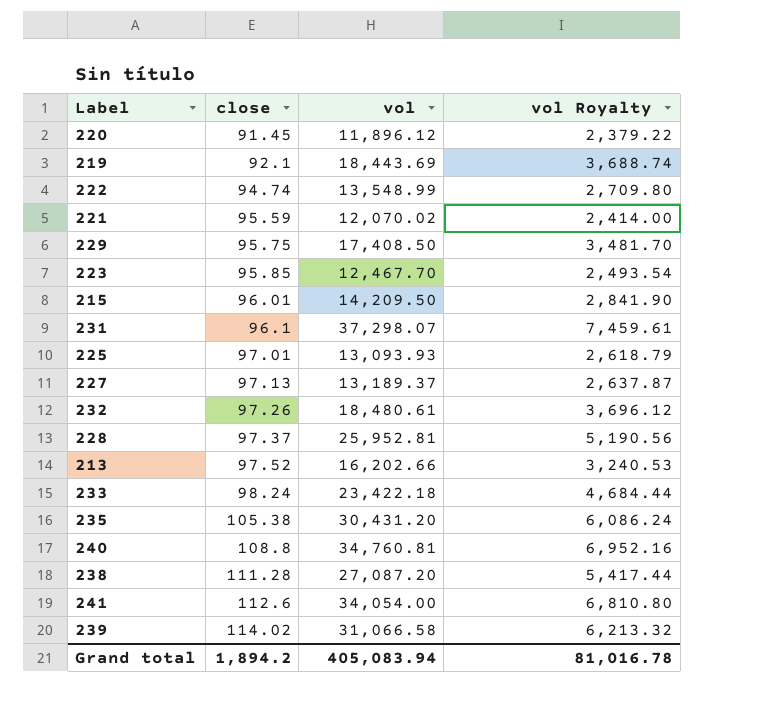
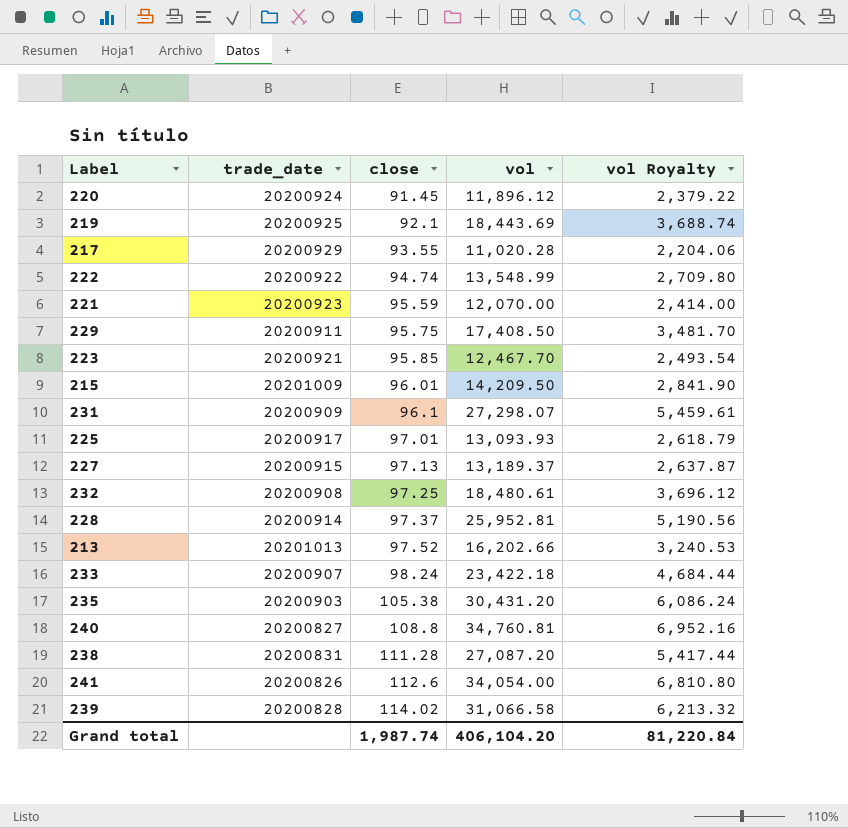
column trade_date | position: none -> 2
row 217: none -> 20200929 | 93.55 | 11,020.28 | 2,204.06
221 | vol: 12,070.02 -> 12,070.00
231 | vol: 37,298.07 -> 27,298.07
231 | vol Royalty: 7,459.61 -> 5,459.61
232 | close: 97.26 -> 97.25
Grand total | close: 1,894.2 -> 1,987.74
Grand total | vol: 405,083.94 -> 406,104.20
Grand total | vol Royalty: 81,016.78 -> 81,220.84

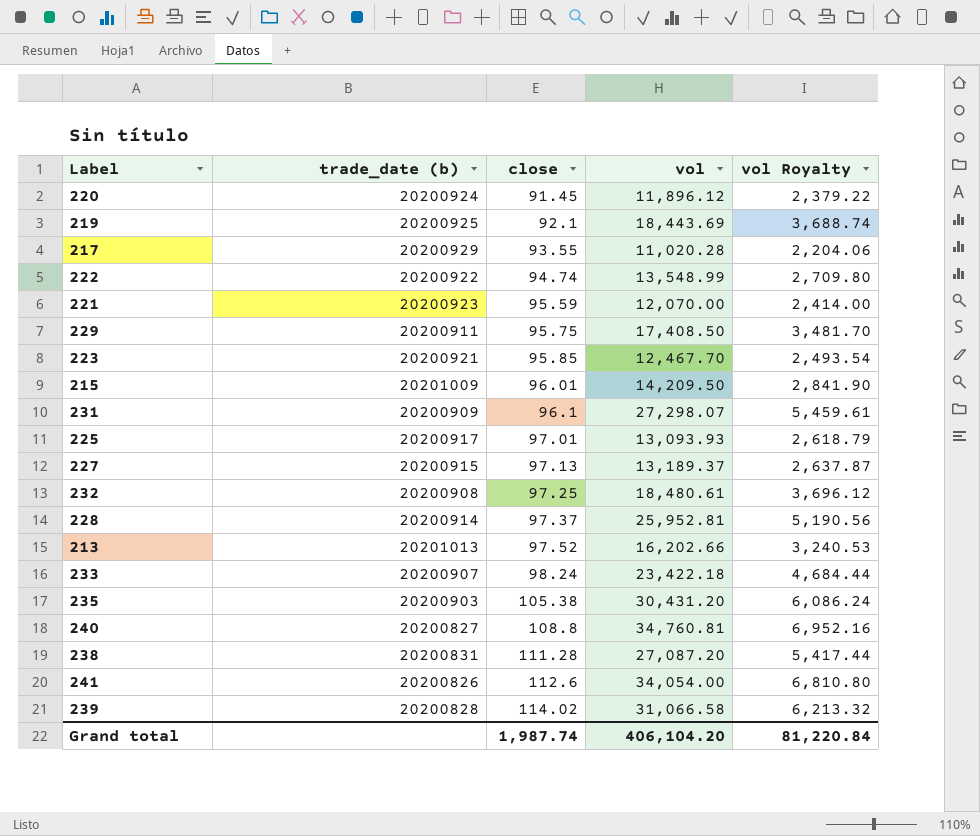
column name: trade_date -> trade_date (b)

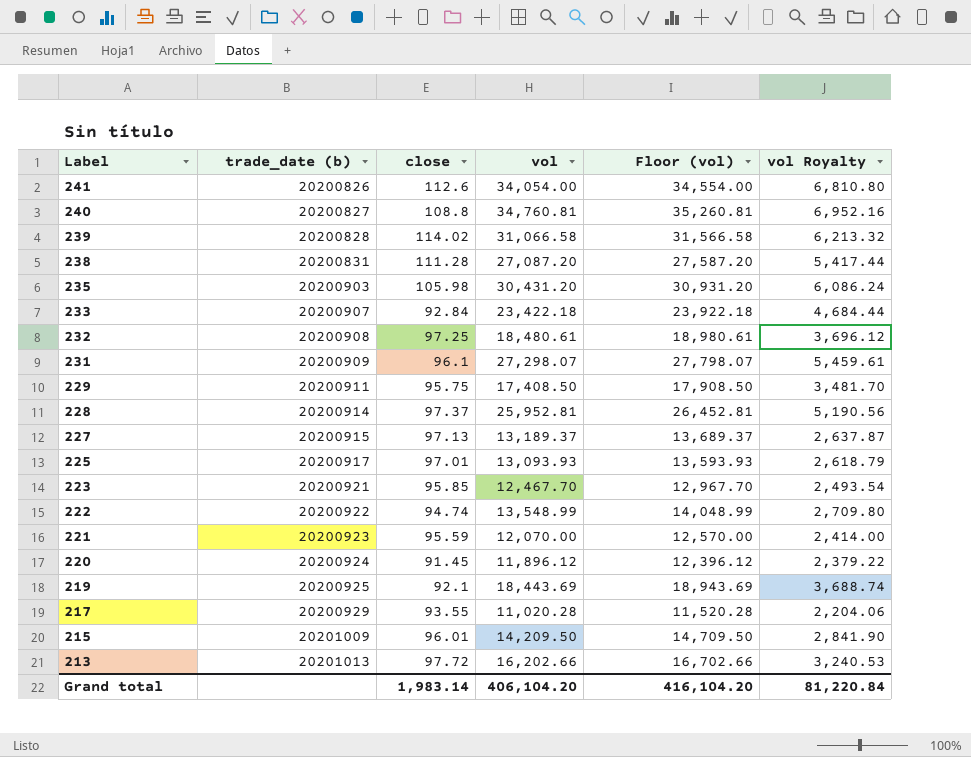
row order: close ascending -> Label descending
column Floor (vol) | formula: none -> [vol] + 500
235 | close: 105.38 -> 105.98
233 | close: 98.24 -> 92.84
213 | close: 97.52 -> 97.72
Grand total | close: 1,987.74 -> 1,983.14

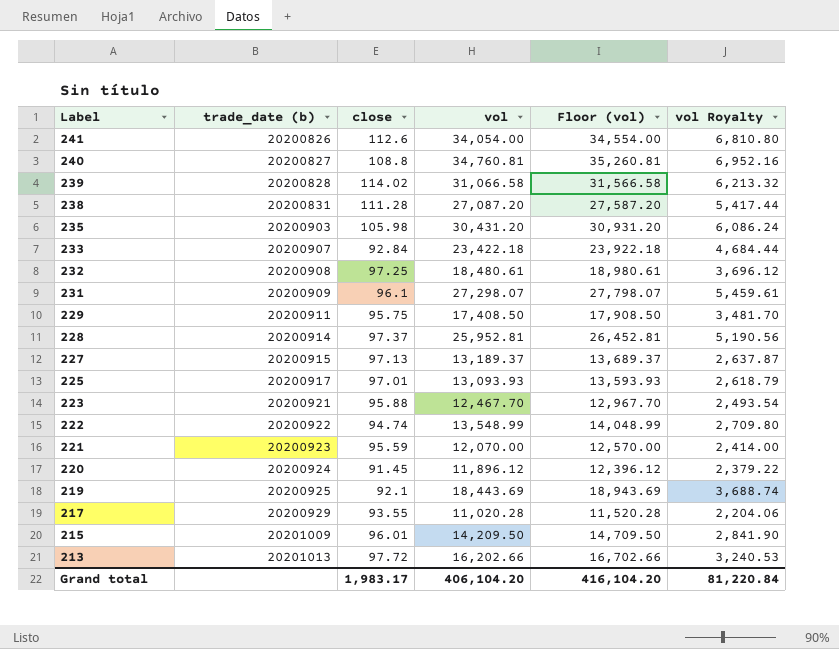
223 | close: 95.85 -> 95.88
Grand total | close: 1,983.14 -> 1,983.17

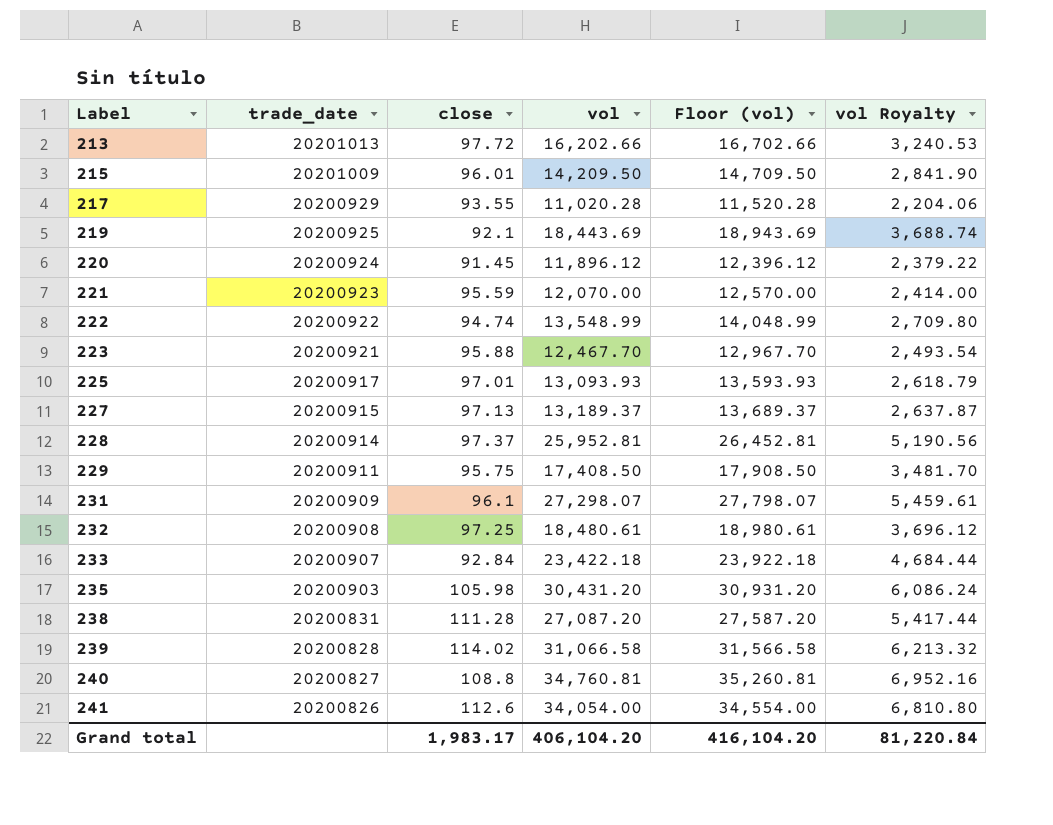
row order: Label descending -> Label ascending
column name: trade_date (b) -> trade_date

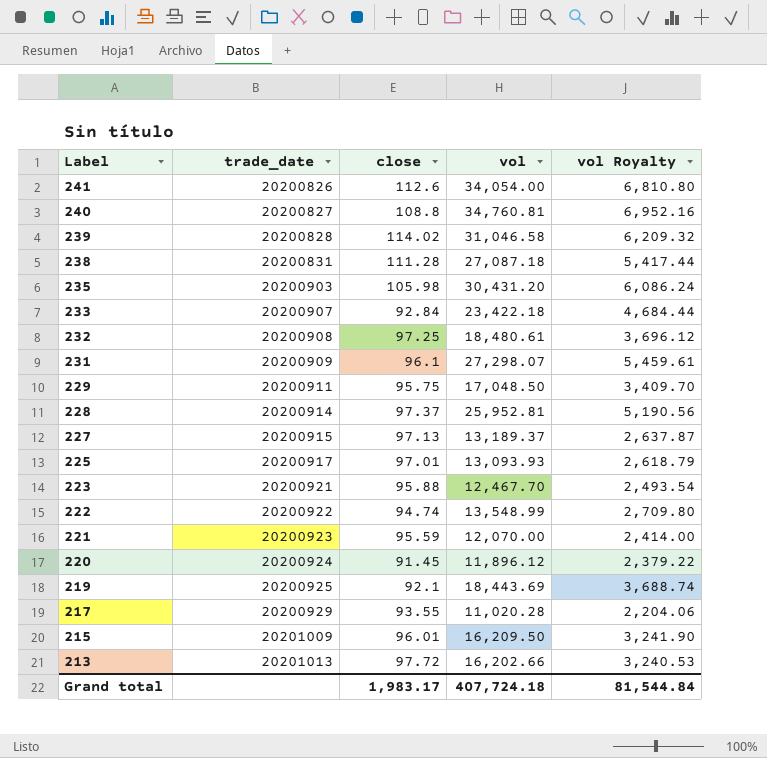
row order: Label ascending -> Label descending
column Floor (vol) | formula: [vol] + 500 -> none
239 | vol: 31,066.58 -> 31,046.58
239 | vol Royalty: 6,213.32 -> 6,209.32
238 | vol: 27,087.20 -> 27,087.18
229 | vol: 17,408.50 -> 17,048.50
229 | vol Royalty: 3,481.70 -> 3,409.70
215 | vol: 14,209.50 -> 16,209.50
215 | vol Royalty: 2,841.90 -> 3,241.90
Grand total | vol: 406,104.20 -> 407,724.18
Grand total | vol Royalty: 81,220.84 -> 81,544.84

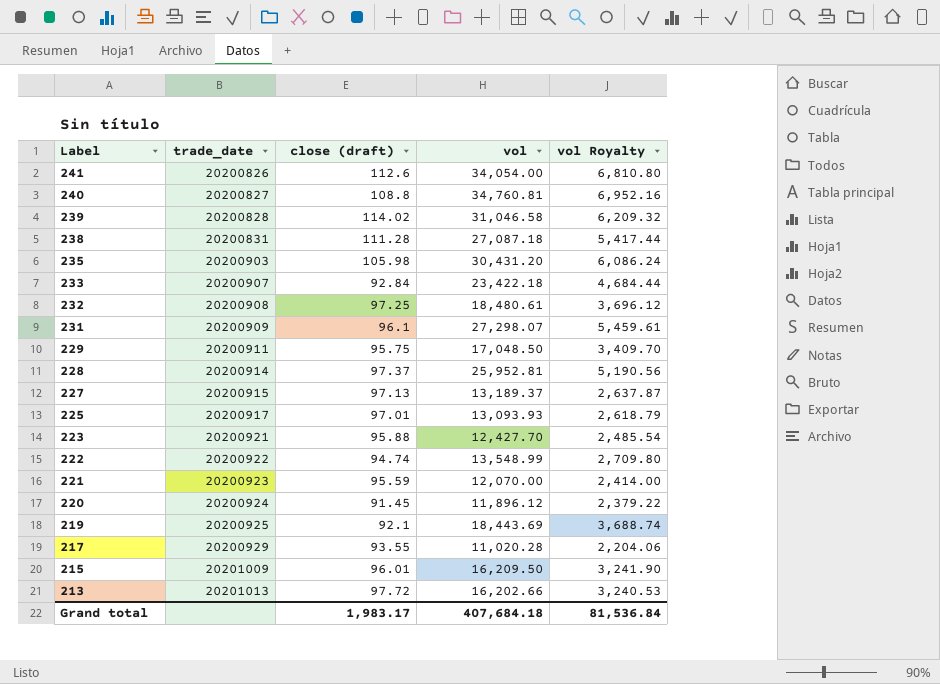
column name: close -> close (draft)
223 | vol: 12,467.70 -> 12,427.70
223 | vol Royalty: 2,493.54 -> 2,485.54
Grand total | vol: 407,724.18 -> 407,684.18
Grand total | vol Royalty: 81,544.84 -> 81,536.84

